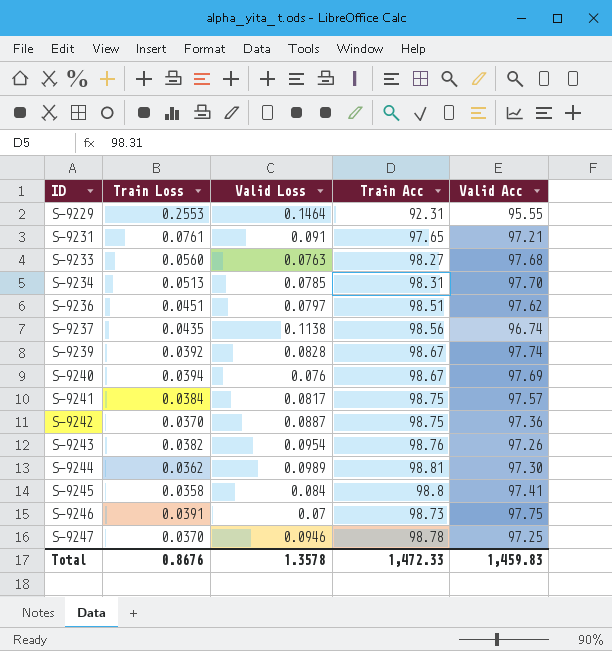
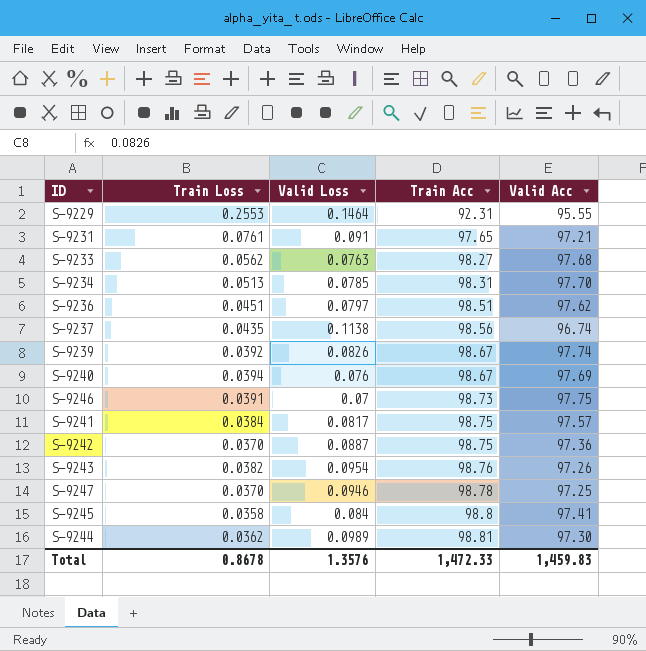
row order: ID ascending -> Train Acc ascending
S-9233 | Train Loss: 0.0560 -> 0.0562
S-9239 | Valid Loss: 0.0828 -> 0.0826
Total | Train Loss: 0.8676 -> 0.8678
Total | Valid Loss: 1.3578 -> 1.3576

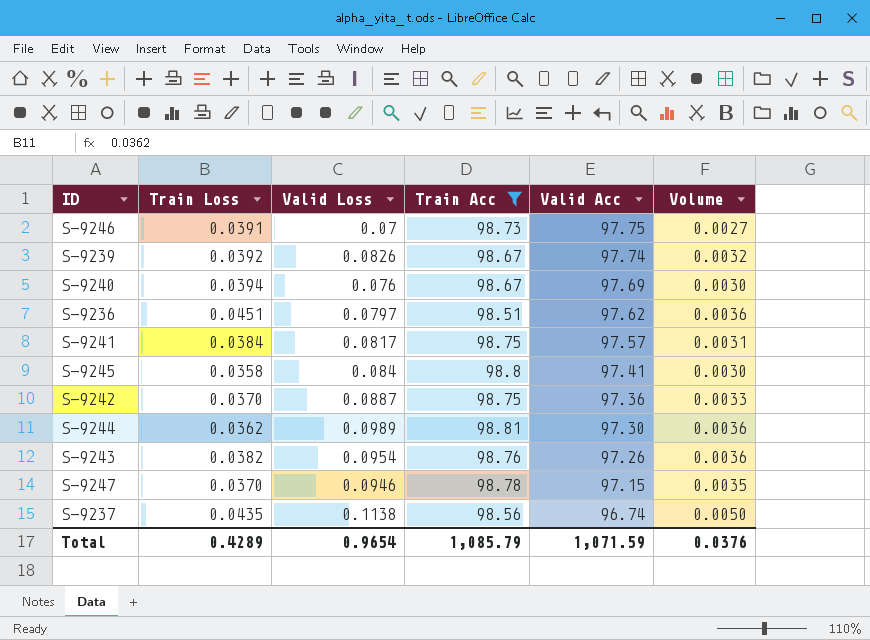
filter: none -> Train Acc >= 98.51
row order: Train Acc ascending -> Valid Acc descending
column Volume | formula: none -> [Train Loss] * [Valid Loss]
S-9247 | Valid Acc: 97.25 -> 97.15
Total | Train Loss: 0.8678 -> 0.4289
Total | Valid Loss: 1.3576 -> 0.9654
Total | Train Acc: 1,472.33 -> 1,085.79
Total | Valid Acc: 1,459.83 -> 1,071.59

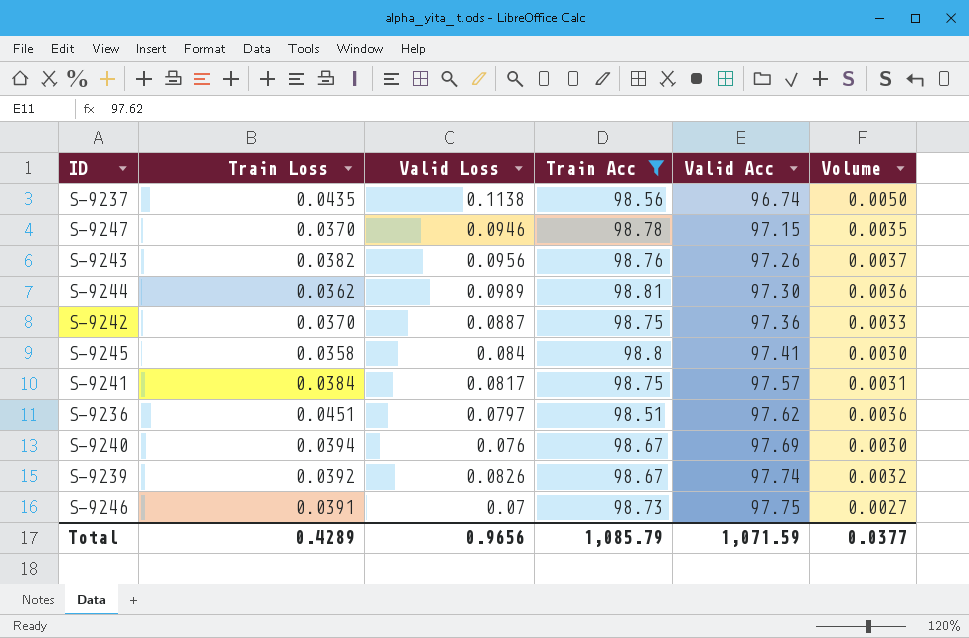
row order: Valid Acc descending -> Valid Acc ascending
S-9243 | Valid Loss: 0.0954 -> 0.0956
S-9243 | Volume: 0.0036 -> 0.0037
Total | Valid Loss: 0.9654 -> 0.9656
Total | Volume: 0.0376 -> 0.0377

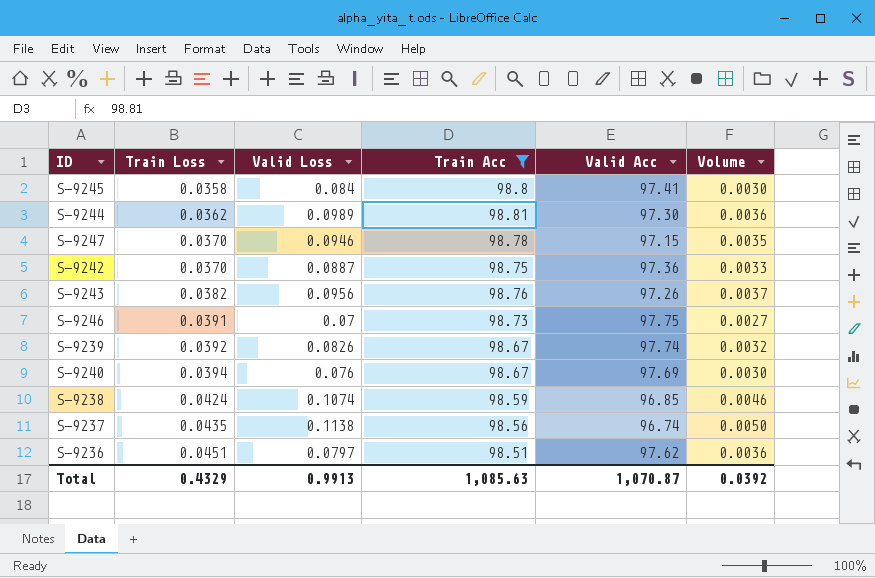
row order: Valid Acc ascending -> Train Loss ascending
row S-9241: 0.0384 | 0.0817 | 98.75 | 97.57 | 0.0031 -> none
row S-9238: none -> 0.0424 | 0.1074 | 98.59 | 96.85 | 0.0046
Total | Train Loss: 0.4289 -> 0.4329
Total | Valid Loss: 0.9656 -> 0.9913
Total | Train Acc: 1,085.79 -> 1,085.63
Total | Valid Acc: 1,071.59 -> 1,070.87
Total | Volume: 0.0377 -> 0.0392

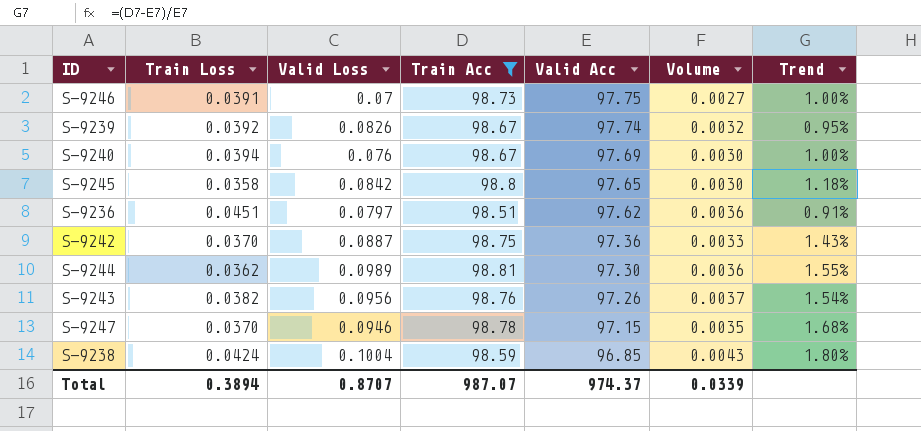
row order: Train Loss ascending -> Valid Acc descending
column Trend | formula: none -> ([Train Acc] - [Valid Acc]) / [Valid Acc]
row S-9237: 0.0435 | 0.1138 | 98.56 | 96.74 | 0.0050 -> none
S-9245 | Valid Loss: 0.084 -> 0.0842
S-9245 | Valid Acc: 97.41 -> 97.65
S-9238 | Valid Loss: 0.1074 -> 0.1004
S-9238 | Volume: 0.0046 -> 0.0043
Total | Train Loss: 0.4329 -> 0.3894
Total | Valid Loss: 0.9913 -> 0.8707
Total | Train Acc: 1,085.63 -> 987.07
Total | Valid Acc: 1,070.87 -> 974.37
Total | Volume: 0.0392 -> 0.0339

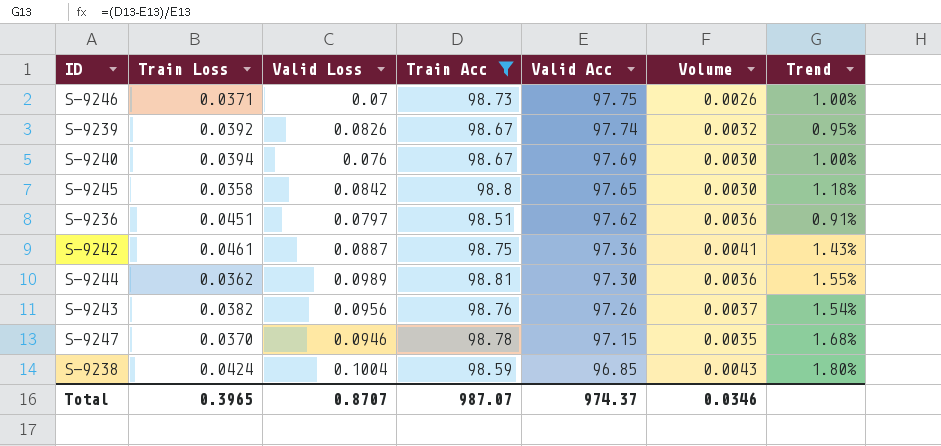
S-9246 | Train Loss: 0.0391 -> 0.0371
S-9246 | Volume: 0.0027 -> 0.0026
S-9242 | Train Loss: 0.0370 -> 0.0461
S-9242 | Volume: 0.0033 -> 0.0041
Total | Train Loss: 0.3894 -> 0.3965
Total | Volume: 0.0339 -> 0.0346

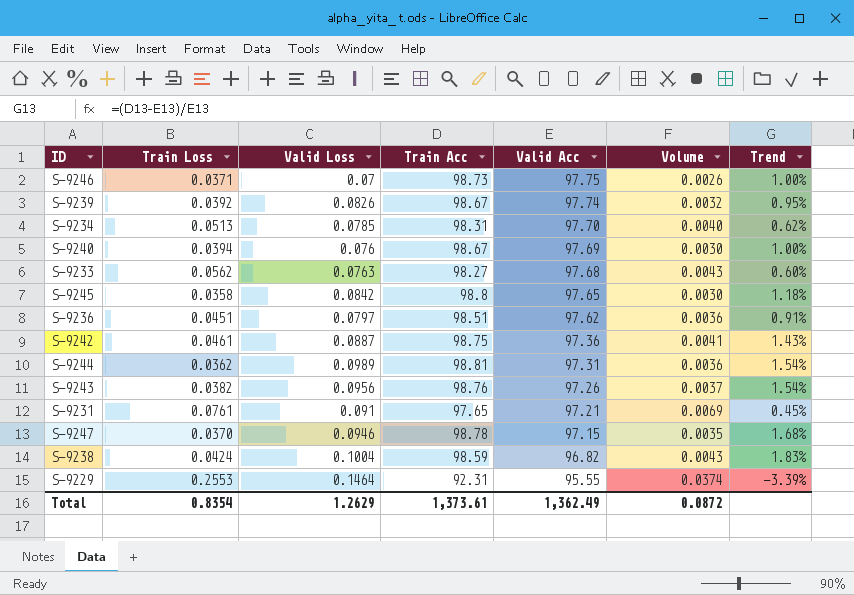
filter: Train Acc >= 98.51 -> none
S-9244 | Valid Acc: 97.30 -> 97.31
S-9244 | Trend: 1.55% -> 1.54%
S-9238 | Valid Acc: 96.85 -> 96.82
S-9238 | Trend: 1.80% -> 1.83%
Total | Train Loss: 0.3965 -> 0.8354
Total | Valid Loss: 0.8707 -> 1.2629
Total | Train Acc: 987.07 -> 1,373.61
Total | Valid Acc: 974.37 -> 1,362.49
Total | Volume: 0.0346 -> 0.0872

